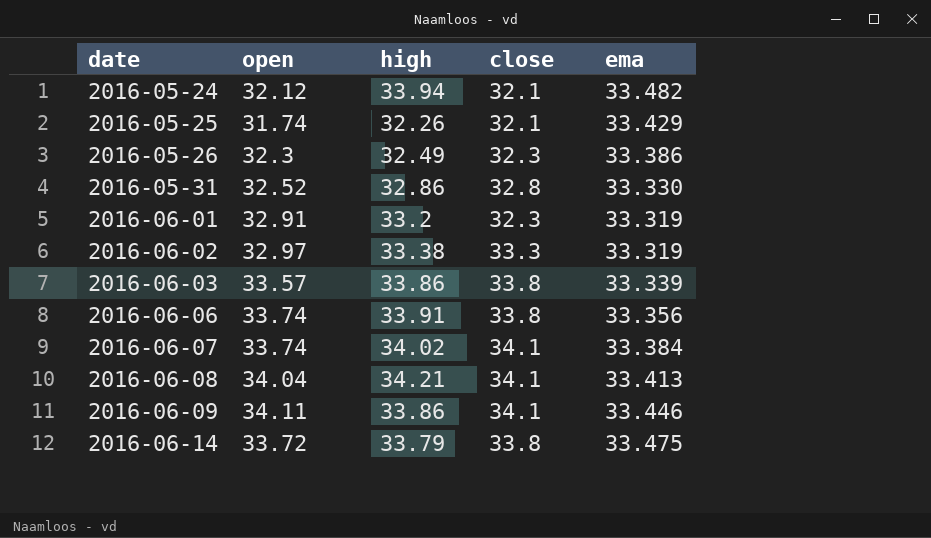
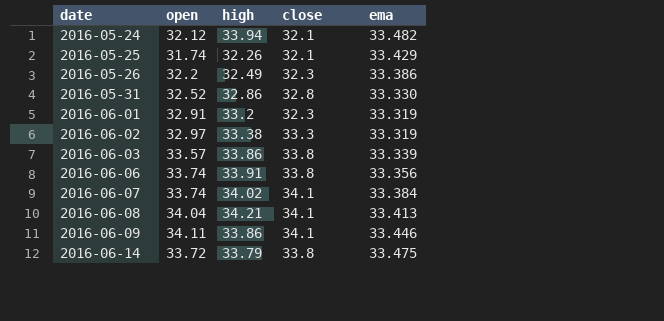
2016-05-26 | open: 32.3 -> 32.2

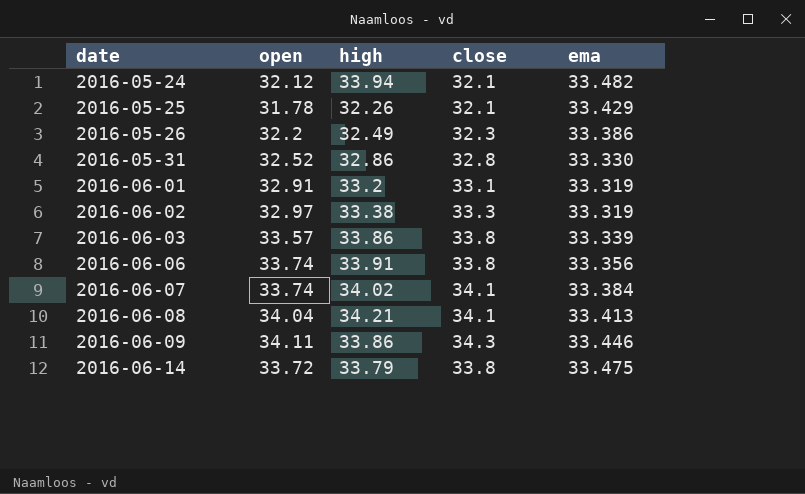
2016-05-25 | open: 31.74 -> 31.78
2016-06-01 | close: 32.3 -> 33.1
2016-06-09 | close: 34.1 -> 34.3

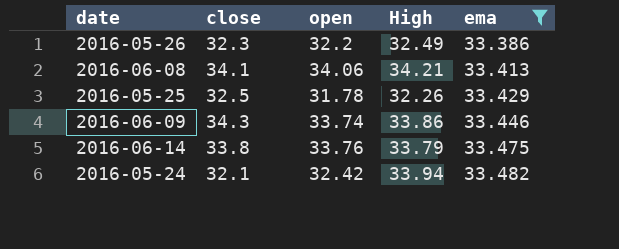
filter: none -> ema >= 33.386
row order: date ascending -> ema ascending
column close | position: 4 -> 2
column name: high -> High
2016-06-08 | open: 34.04 -> 34.06
2016-05-25 | close: 32.1 -> 32.5
2016-06-09 | open: 34.11 -> 33.74
2016-06-14 | open: 33.72 -> 33.76
2016-05-24 | open: 32.12 -> 32.42

